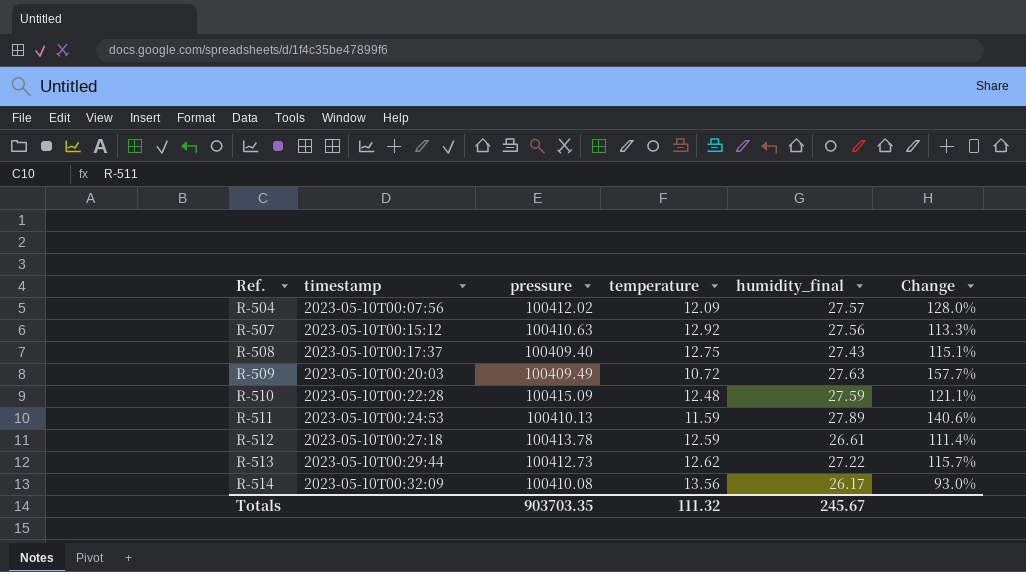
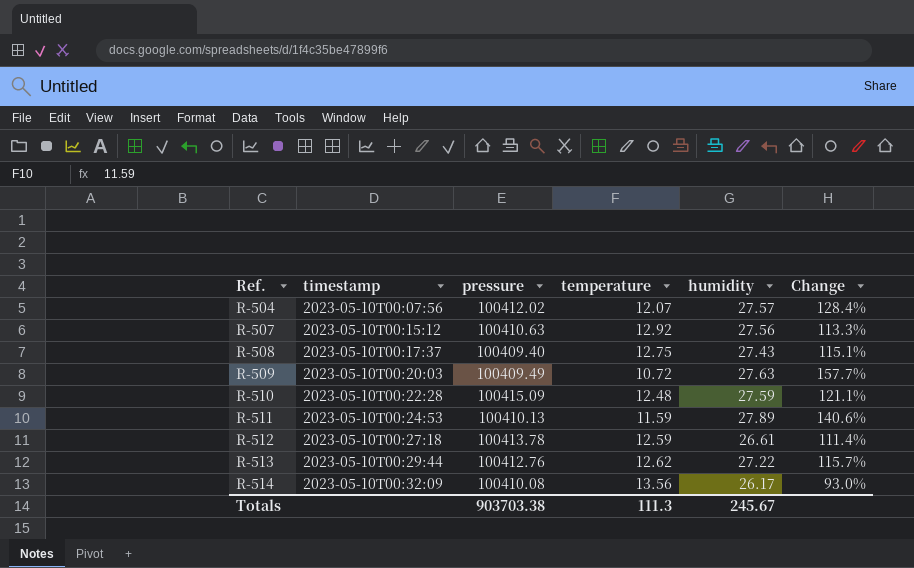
column name: humidity_final -> humidity
R-504 | temperature: 12.09 -> 12.07
R-504 | Change: 128.0% -> 128.4%
R-513 | pressure: 100412.73 -> 100412.76
Totals | pressure: 903703.35 -> 903703.38
Totals | temperature: 111.32 -> 111.3

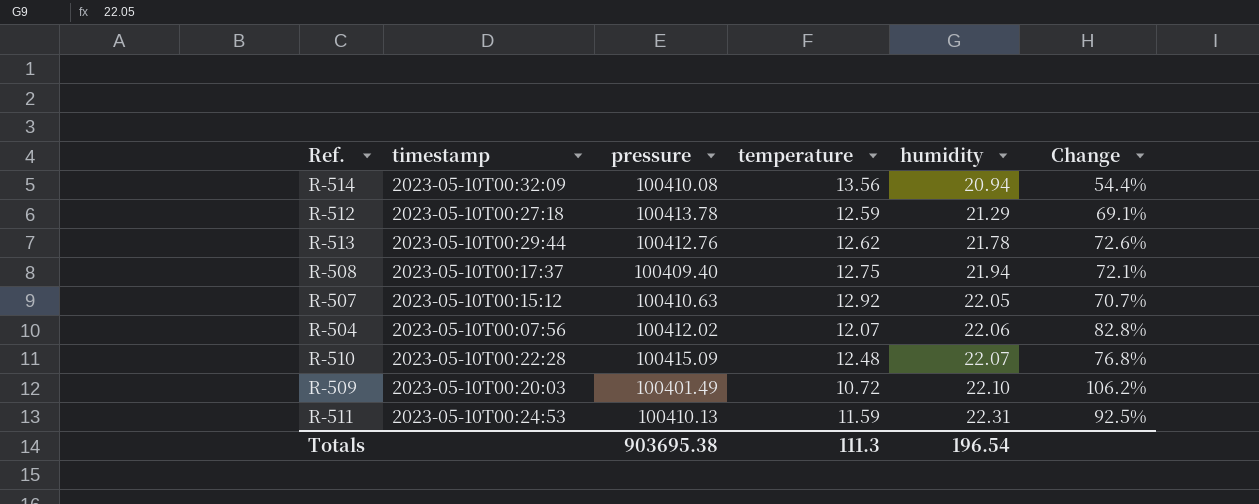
row order: Ref. ascending -> humidity ascending
R-514 | humidity: 26.17 -> 20.94
R-514 | Change: 93.0% -> 54.4%
R-512 | humidity: 26.61 -> 21.29
R-512 | Change: 111.4% -> 69.1%
R-513 | humidity: 27.22 -> 21.78
R-513 | Change: 115.7% -> 72.6%
R-508 | humidity: 27.43 -> 21.94
R-508 | Change: 115.1% -> 72.1%
R-507 | humidity: 27.56 -> 22.05
R-507 | Change: 113.3% -> 70.7%
R-504 | humidity: 27.57 -> 22.06
R-504 | Change: 128.4% -> 82.8%
R-510 | humidity: 27.59 -> 22.07
R-510 | Change: 121.1% -> 76.8%
R-509 | pressure: 100409.49 -> 100401.49
R-509 | humidity: 27.63 -> 22.10
R-509 | Change: 157.7% -> 106.2%
R-511 | humidity: 27.89 -> 22.31
R-511 | Change: 140.6% -> 92.5%
Totals | pressure: 903703.38 -> 903695.38
Totals | humidity: 245.67 -> 196.54

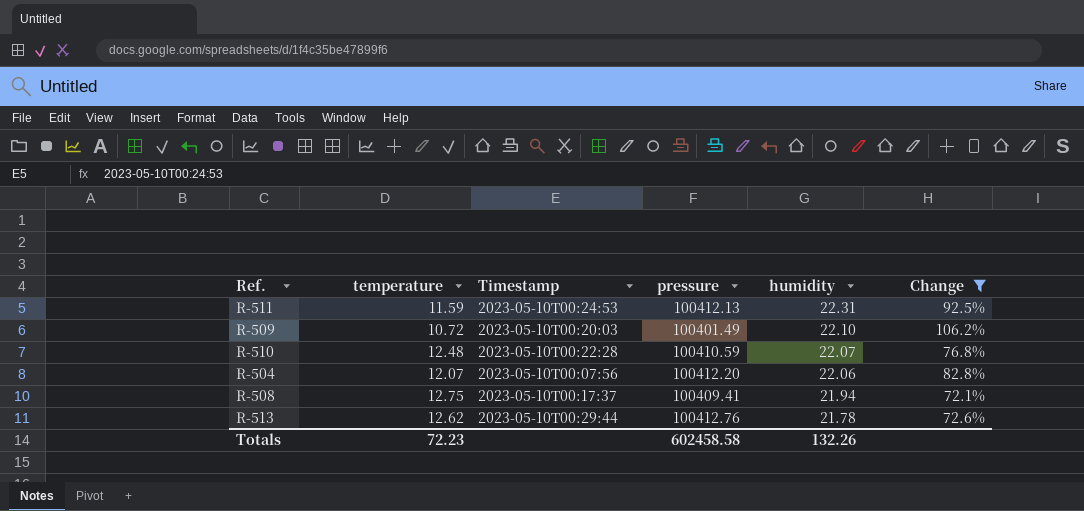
filter: none -> Change >= 72.1%
row order: humidity ascending -> humidity descending
column temperature | position: 4 -> 2
column name: timestamp -> Timestamp
R-511 | pressure: 100410.13 -> 100412.13
R-510 | pressure: 100415.09 -> 100410.59
R-504 | pressure: 100412.02 -> 100412.20
R-508 | pressure: 100409.40 -> 100409.41
Totals | temperature: 111.3 -> 72.23
Totals | pressure: 903695.38 -> 602458.58
Totals | humidity: 196.54 -> 132.26

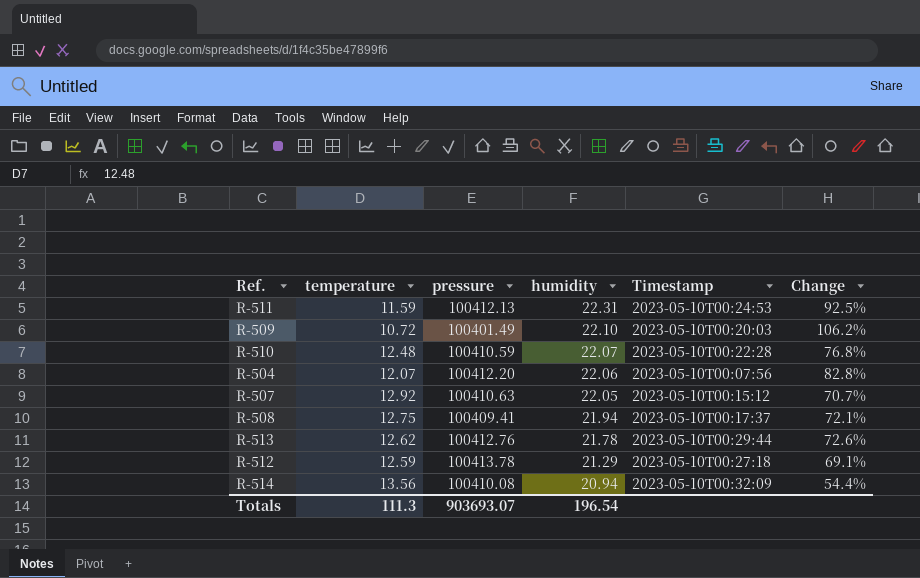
filter: Change >= 72.1% -> none
column Timestamp | position: 3 -> 5
Totals | temperature: 72.23 -> 111.3
Totals | pressure: 602458.58 -> 903693.07
Totals | humidity: 132.26 -> 196.54

